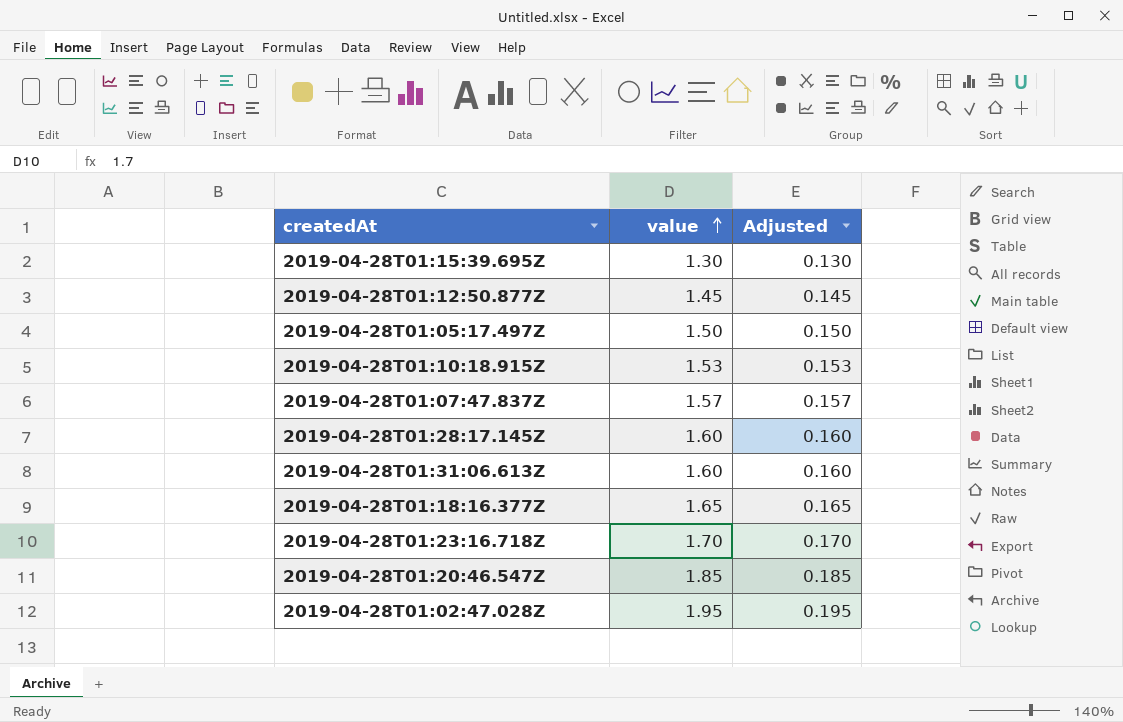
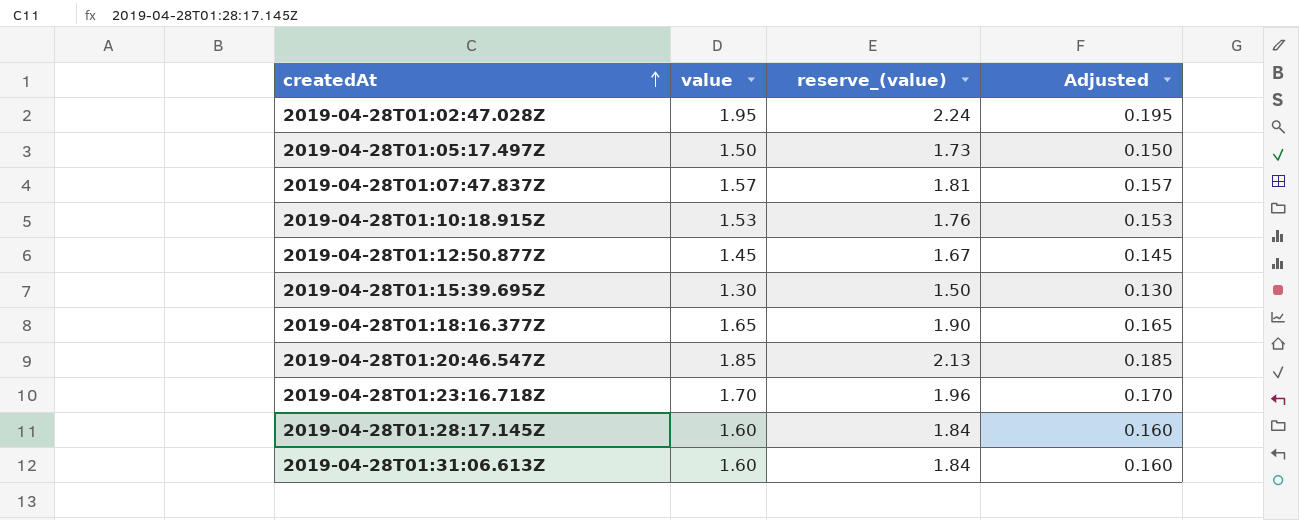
row order: value ascending -> createdAt ascending
column reserve_(value) | formula: none -> [value] * 1.15

